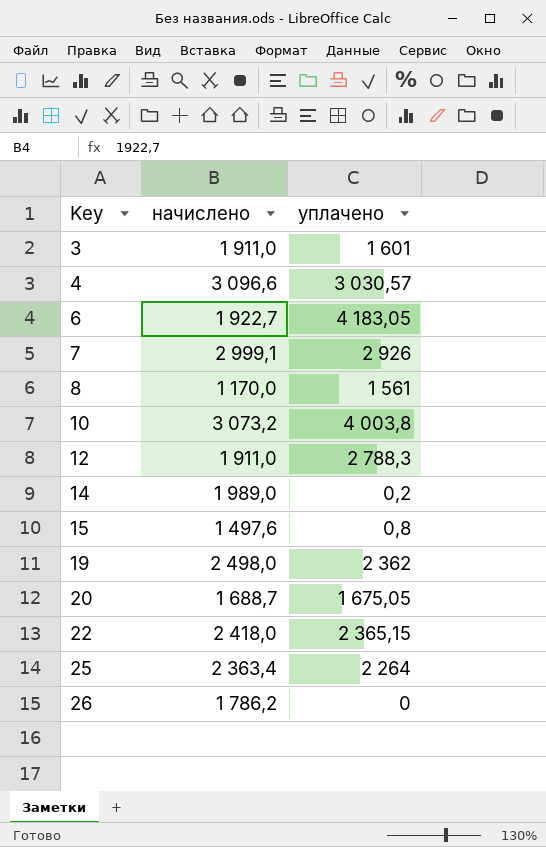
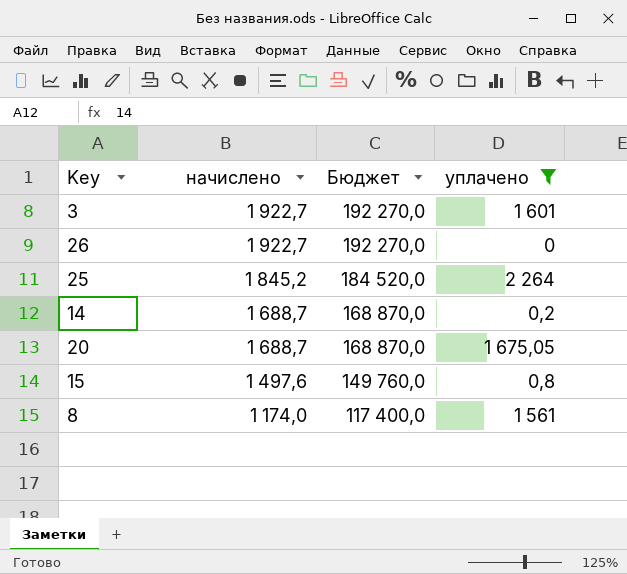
filter: none -> уплачено <= 2 264
row order: Key ascending -> начислено descending
column Бюджет | formula: none -> [начислено] * 100
3 | начислено: 1 911,0 -> 1 922,7
26 | начислено: 1 786,2 -> 1 922,7
25 | начислено: 2 363,4 -> 1 845,2
14 | начислено: 1 989,0 -> 1 688,7
8 | начислено: 1 170,0 -> 1 174,0

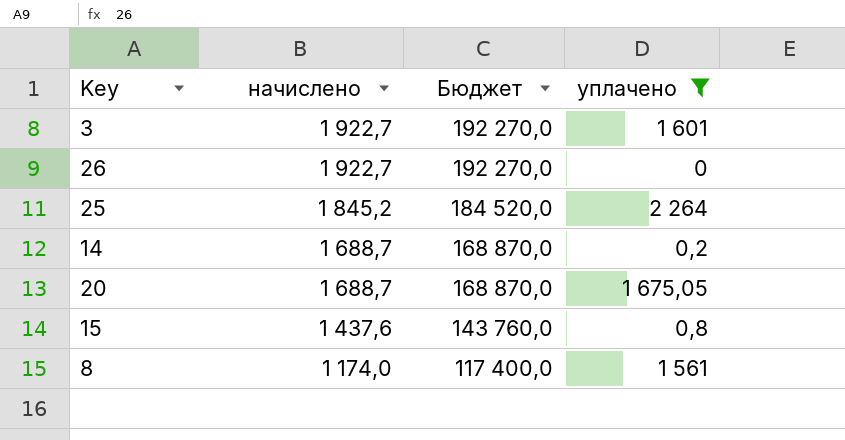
15 | начислено: 1 497,6 -> 1 437,6
15 | Бюджет: 149 760,0 -> 143 760,0

